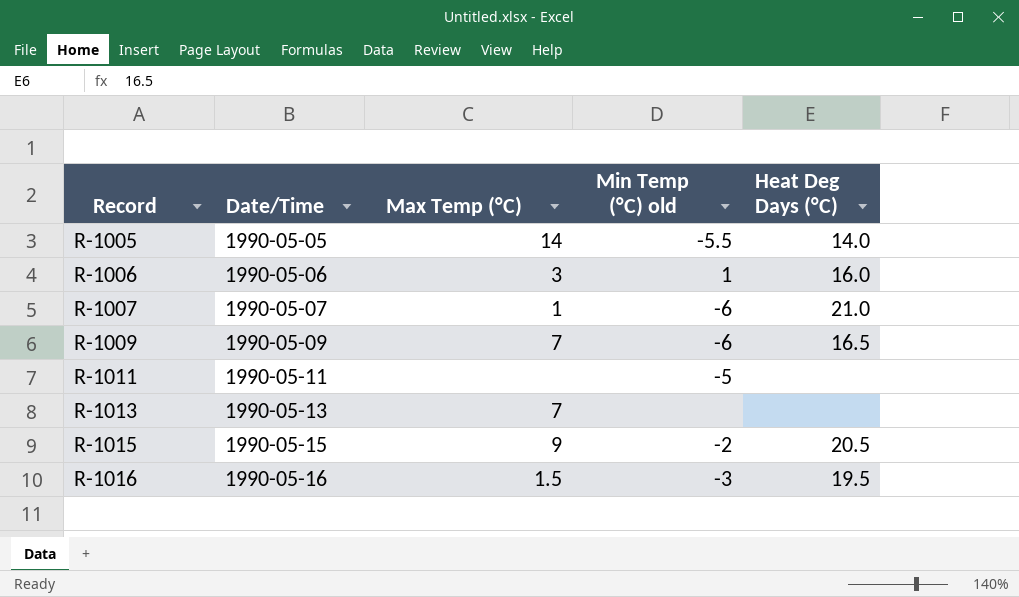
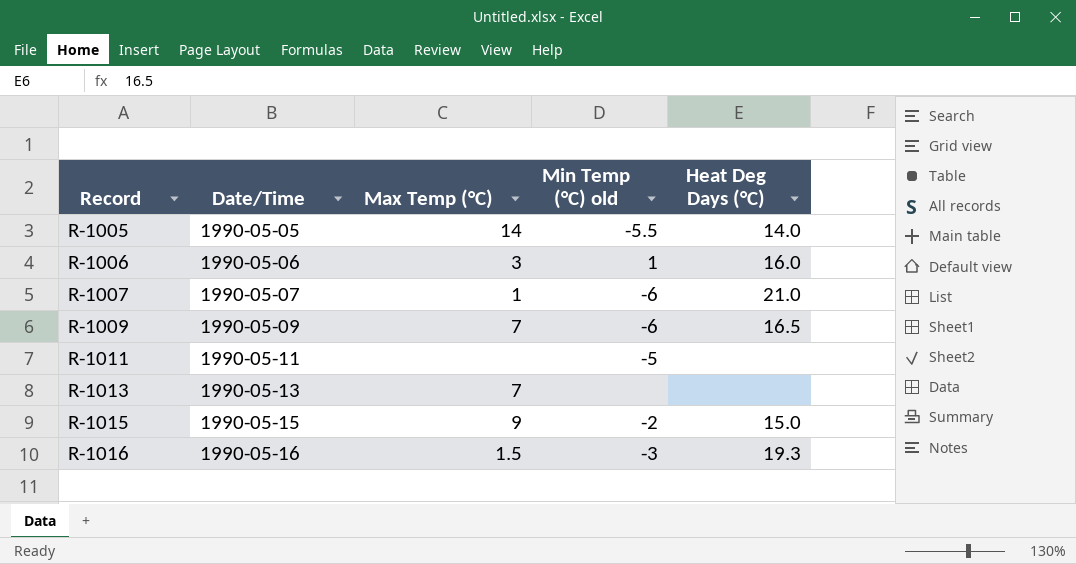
R-1015 | Heat Deg Days (°C): 20.5 -> 15.0
R-1016 | Heat Deg Days (°C): 19.5 -> 19.3

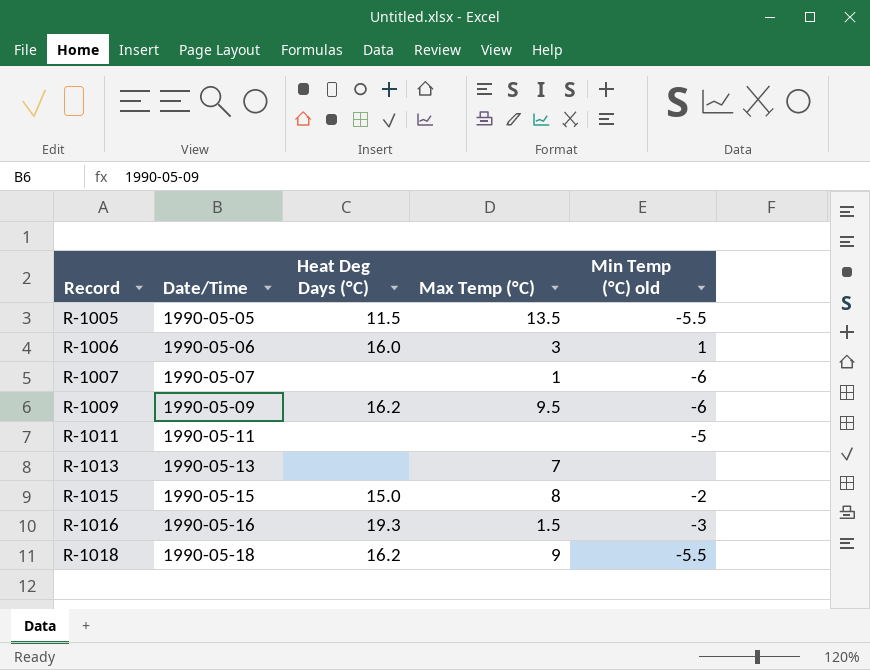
column Heat Deg Days (°C) | position: 5 -> 3
R-1005 | Heat Deg Days (°C): 14.0 -> 11.5
R-1005 | Max Temp (°C): 14 -> 13.5
R-1007 | Heat Deg Days (°C): 21.0 -> none
R-1009 | Heat Deg Days (°C): 16.5 -> 16.2
R-1009 | Max Temp (°C): 7 -> 9.5
R-1015 | Max Temp (°C): 9 -> 8
row R-1018: none -> 1990-05-18 | 16.2 | 9 | -5.5

